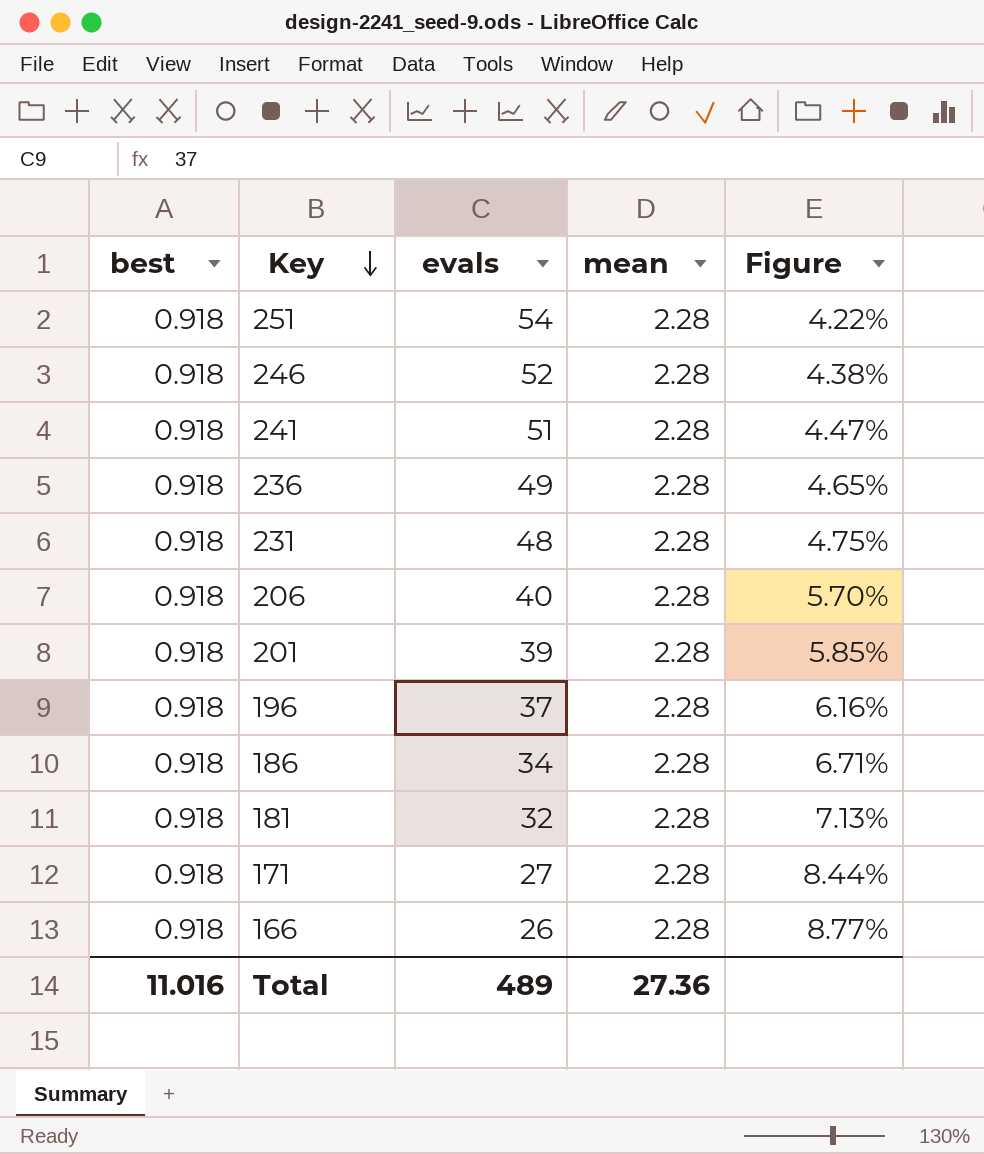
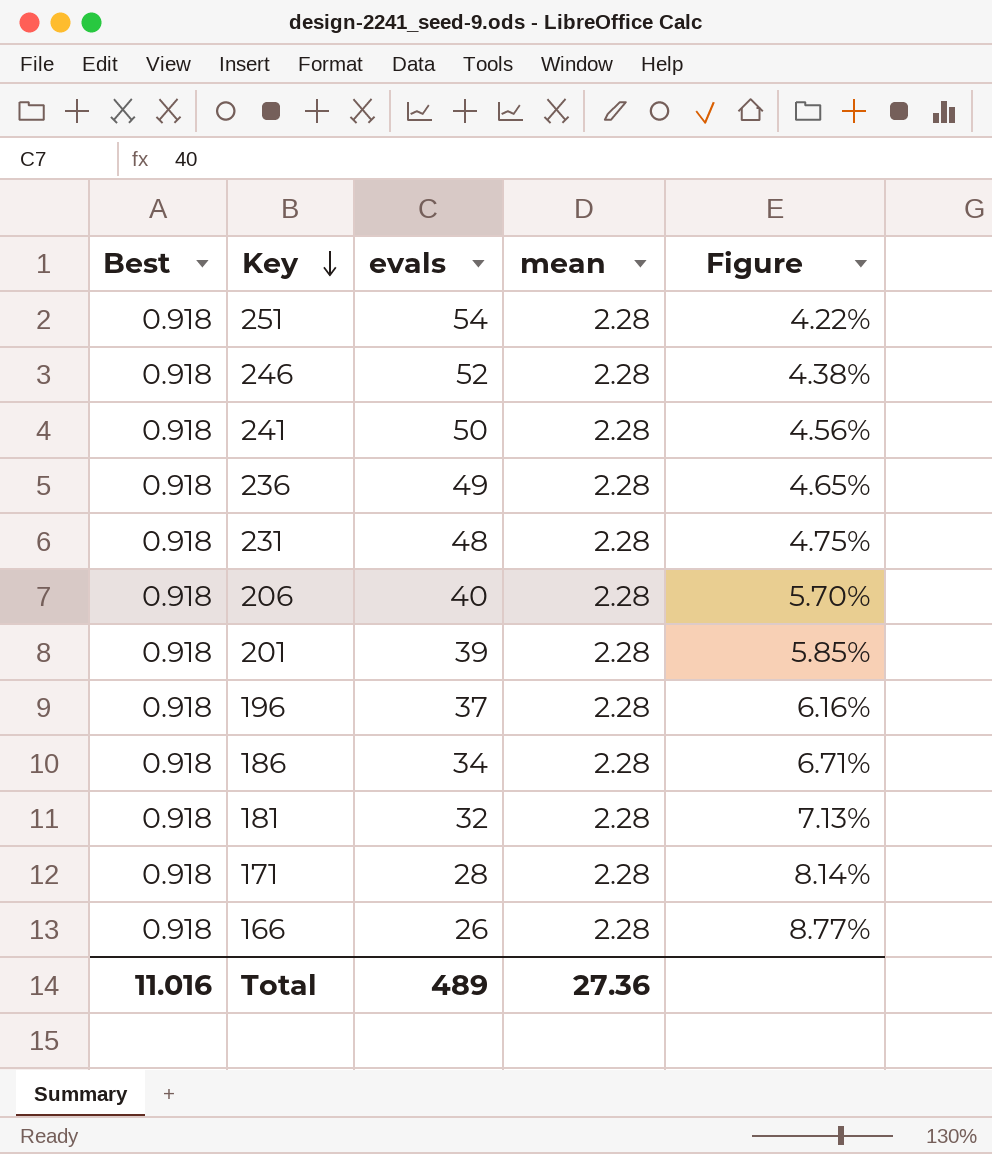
column name: best -> Best
241 | evals: 51 -> 50
241 | Figure: 4.47% -> 4.56%
171 | evals: 27 -> 28
171 | Figure: 8.44% -> 8.14%

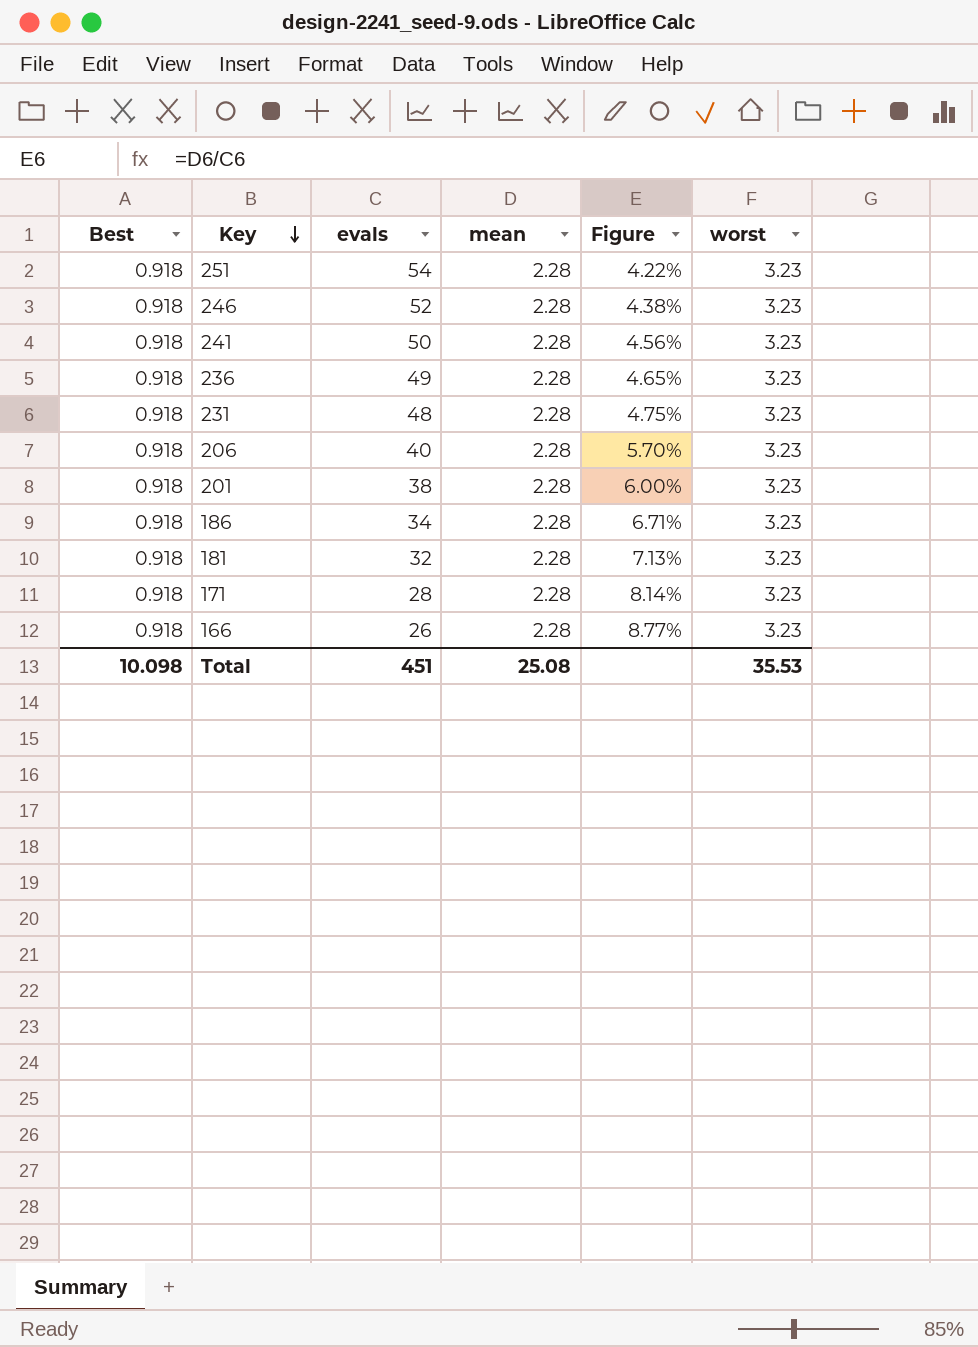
column worst | position: none -> 6
row 196: 0.918 | 37 | 2.28 | 6.16% -> none
201 | evals: 39 -> 38
201 | Figure: 5.85% -> 6.00%
Total | Best: 11.016 -> 10.098
Total | evals: 489 -> 451
Total | mean: 27.36 -> 25.08

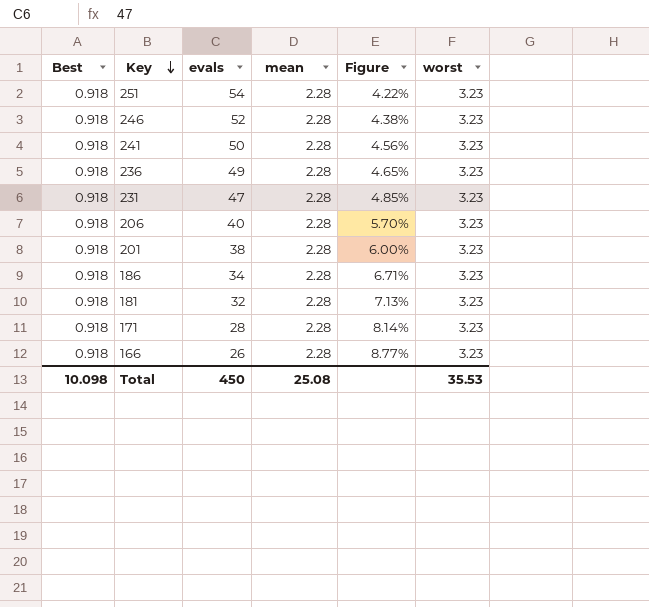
231 | evals: 48 -> 47
231 | Figure: 4.75% -> 4.85%
Total | evals: 451 -> 450

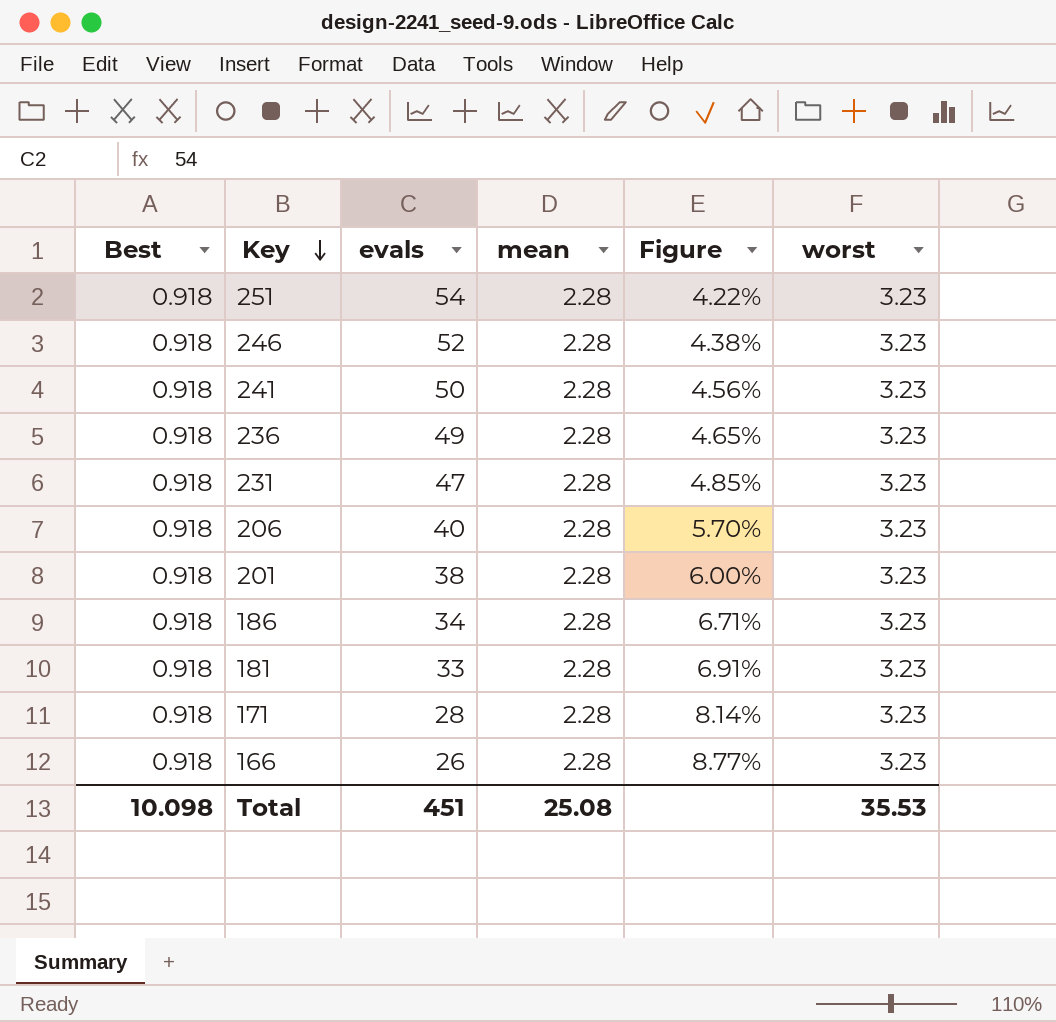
181 | evals: 32 -> 33
181 | Figure: 7.13% -> 6.91%
Total | evals: 450 -> 451

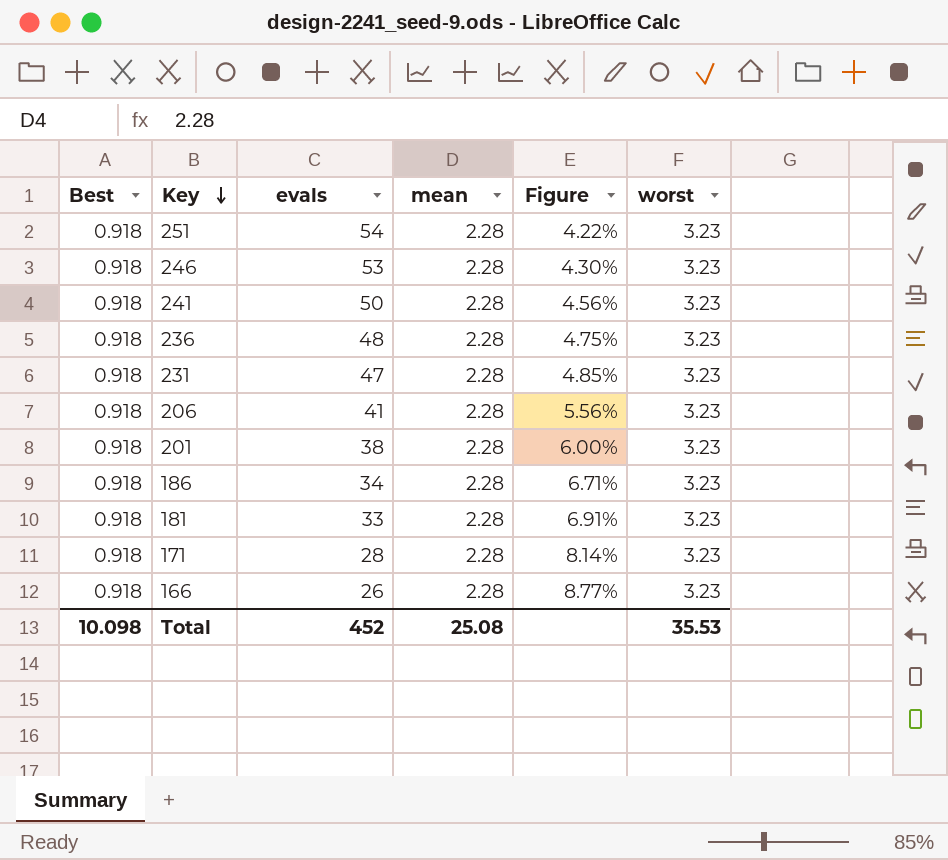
246 | evals: 52 -> 53
246 | Figure: 4.38% -> 4.30%
236 | evals: 49 -> 48
236 | Figure: 4.65% -> 4.75%
206 | evals: 40 -> 41
206 | Figure: 5.70% -> 5.56%
Total | evals: 451 -> 452

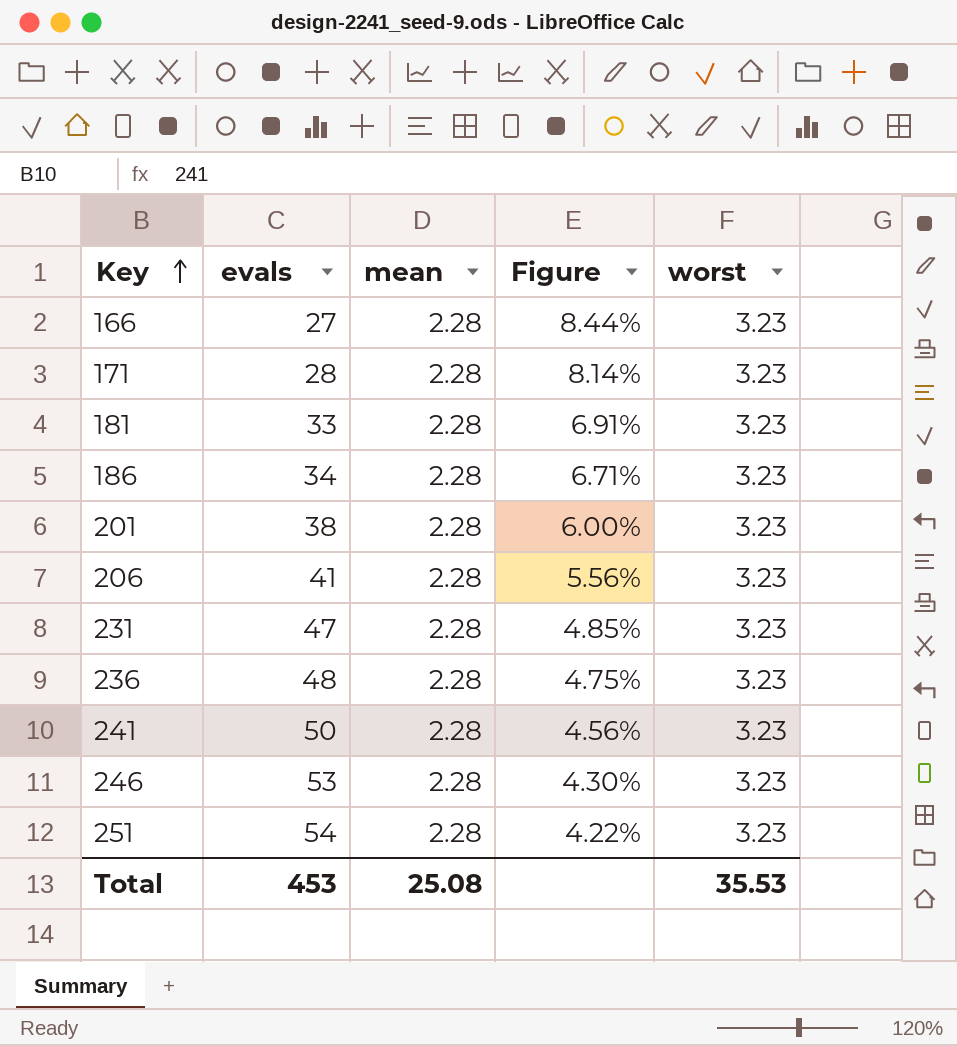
row order: Key descending -> Key ascending
column Best | position: 1 -> none
166 | evals: 26 -> 27
166 | Figure: 8.77% -> 8.44%
Total | evals: 452 -> 453

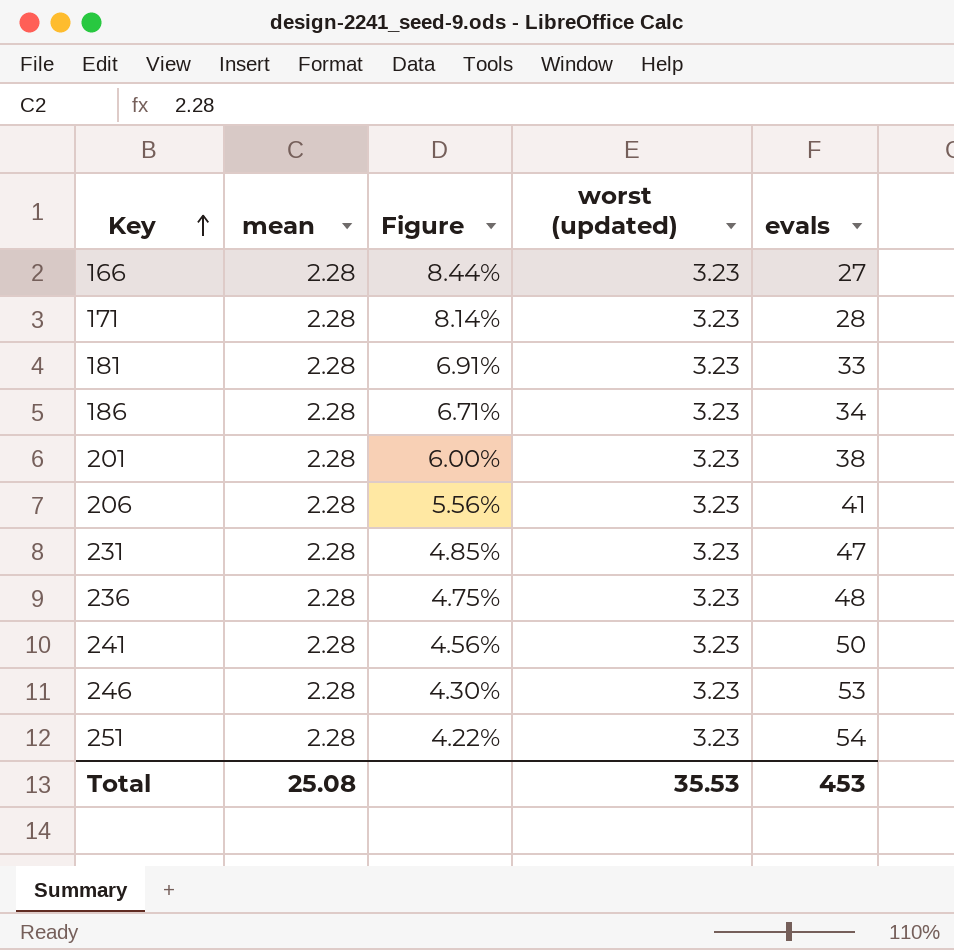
column name: worst -> worst (updated)
column evals | position: 2 -> 5

